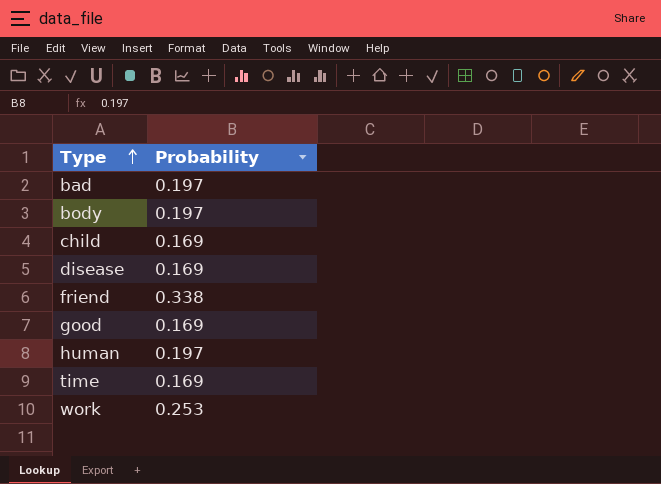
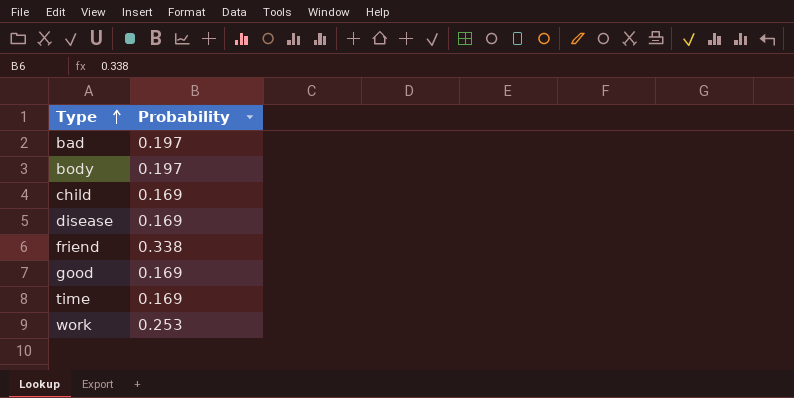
row human: 0.197 -> none

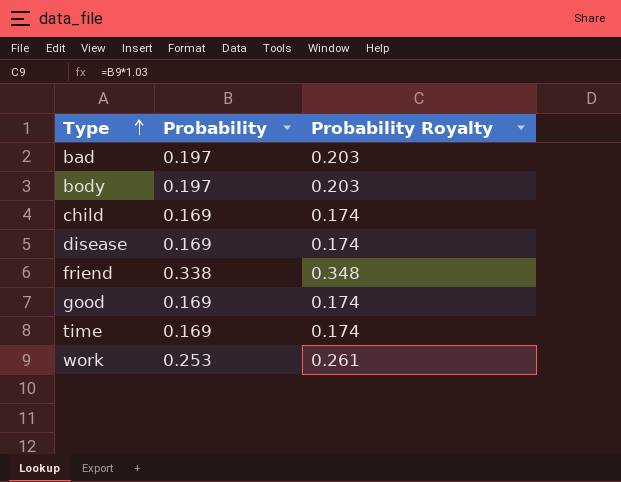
column Probability Royalty | formula: none -> [Probability] * 1.03

